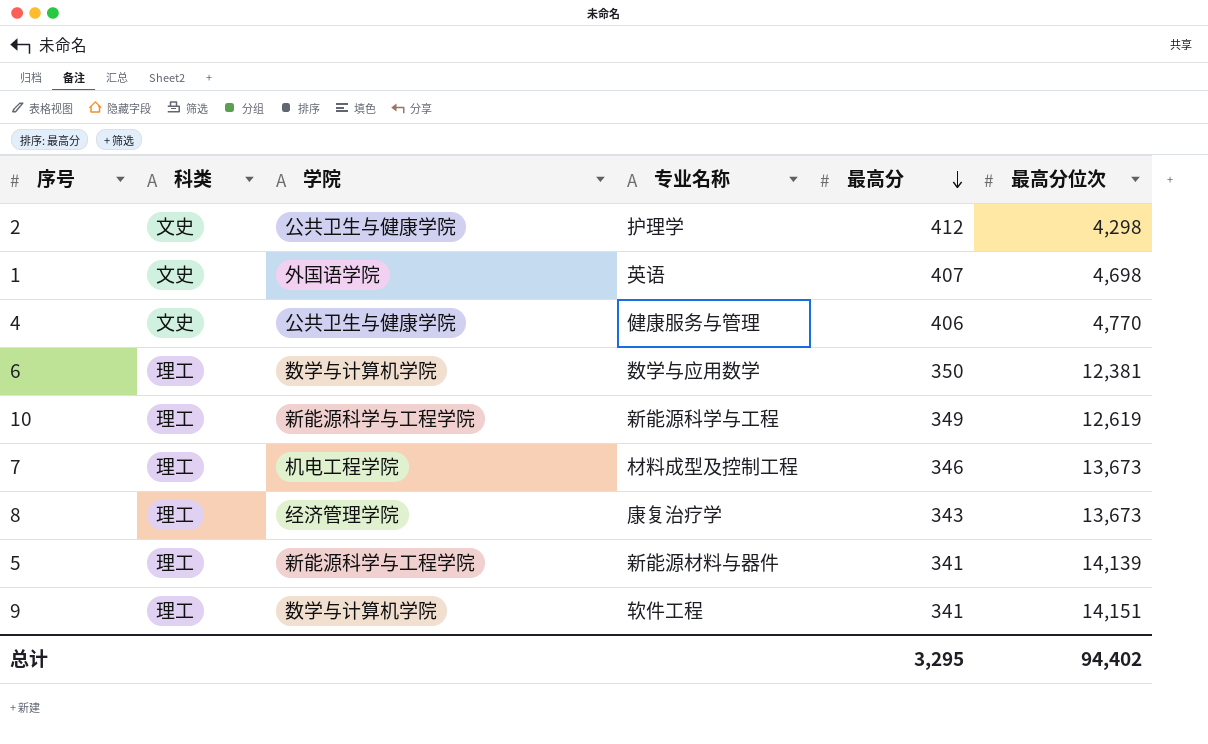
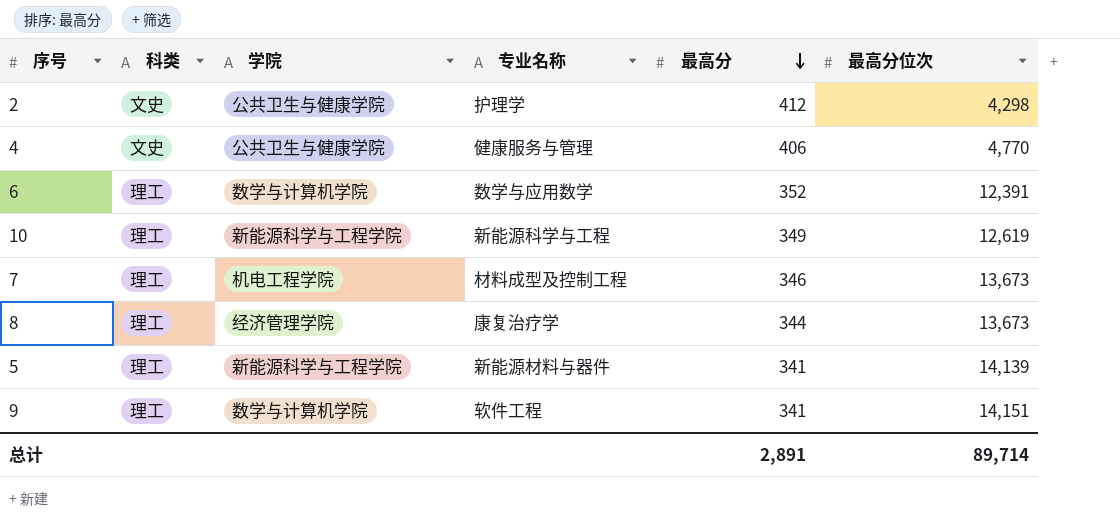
row 1: 文史 | 外国语学院 | 英语 | 407 | 4,698 -> none
6 | 最高分: 350 -> 352
6 | 最高分位次: 12,381 -> 12,391
8 | 最高分: 343 -> 344
总计 | 最高分: 3,295 -> 2,891
总计 | 最高分位次: 94,402 -> 89,714

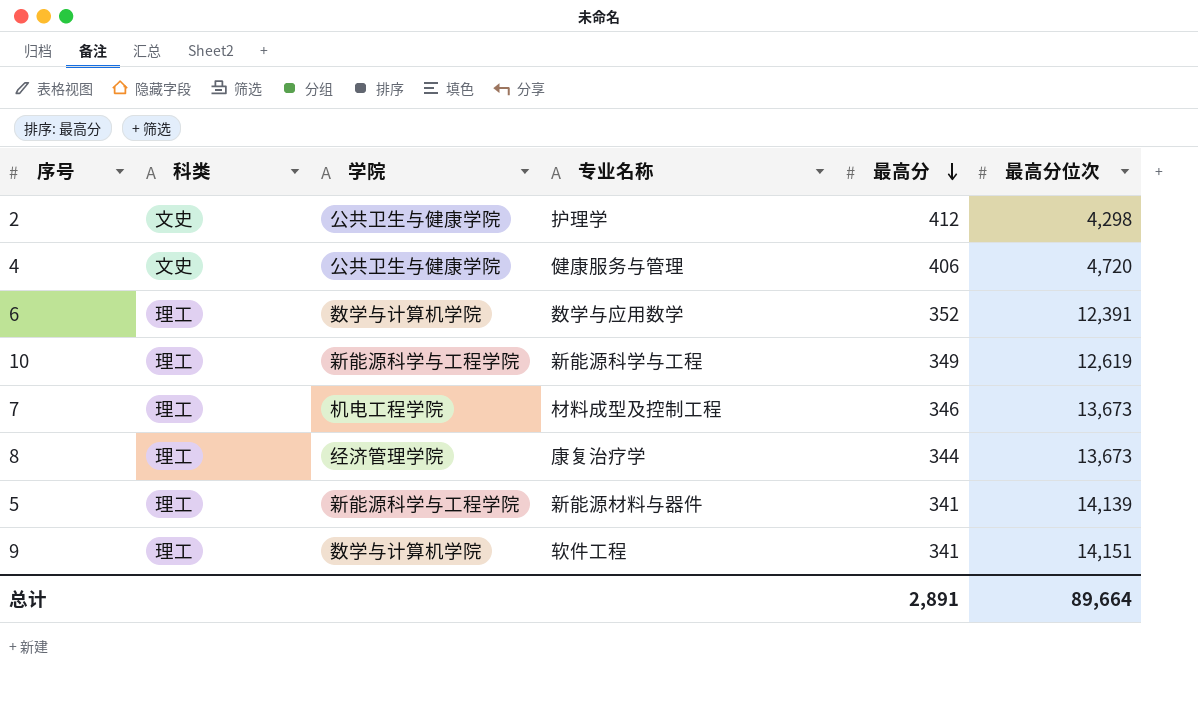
4 | 最高分位次: 4,770 -> 4,720
总计 | 最高分位次: 89,714 -> 89,664

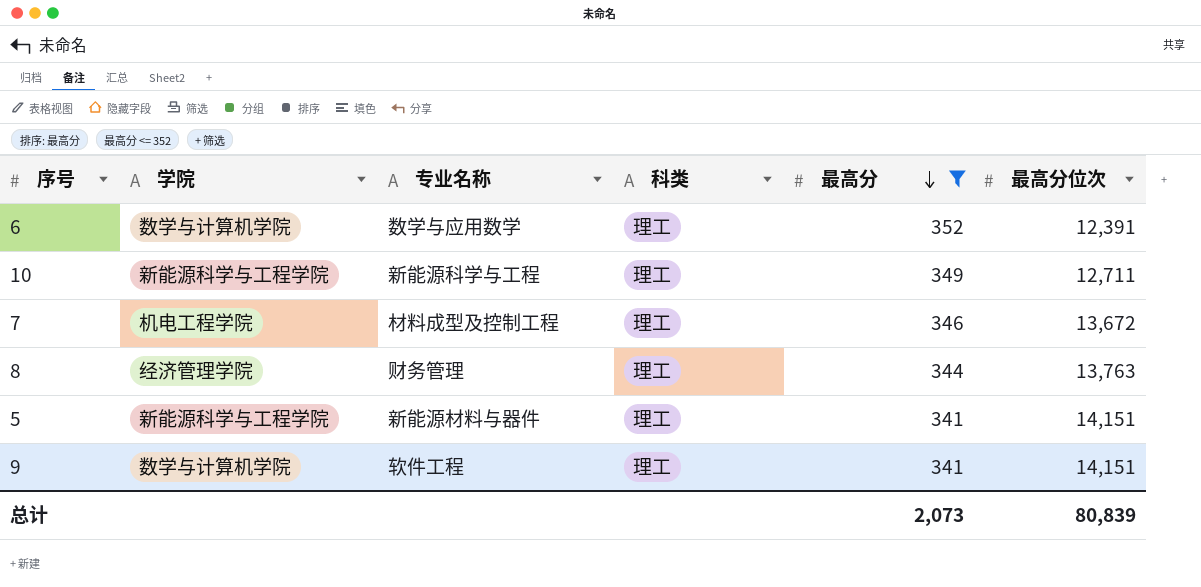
filter: none -> 最高分 <= 352
column 科类 | position: 2 -> 4
10 | 最高分位次: 12,619 -> 12,711
7 | 最高分位次: 13,673 -> 13,672
8 | 专业名称: 康复治疗学 -> 财务管理
8 | 最高分位次: 13,673 -> 13,763
5 | 最高分位次: 14,139 -> 14,151
总计 | 最高分: 2,891 -> 2,073
总计 | 最高分位次: 89,664 -> 80,839

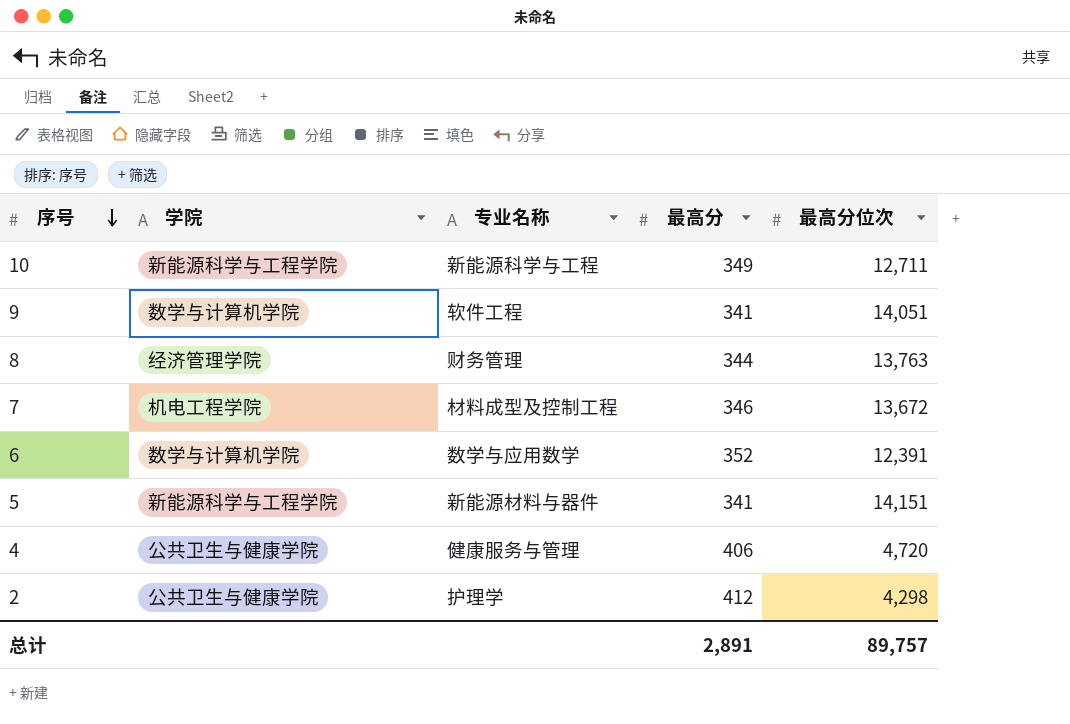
filter: 最高分 <= 352 -> none
row order: 最高分 descending -> 序号 descending
column 科类 | position: 4 -> none
9 | 最高分位次: 14,151 -> 14,051
总计 | 最高分: 2,073 -> 2,891
总计 | 最高分位次: 80,839 -> 89,757

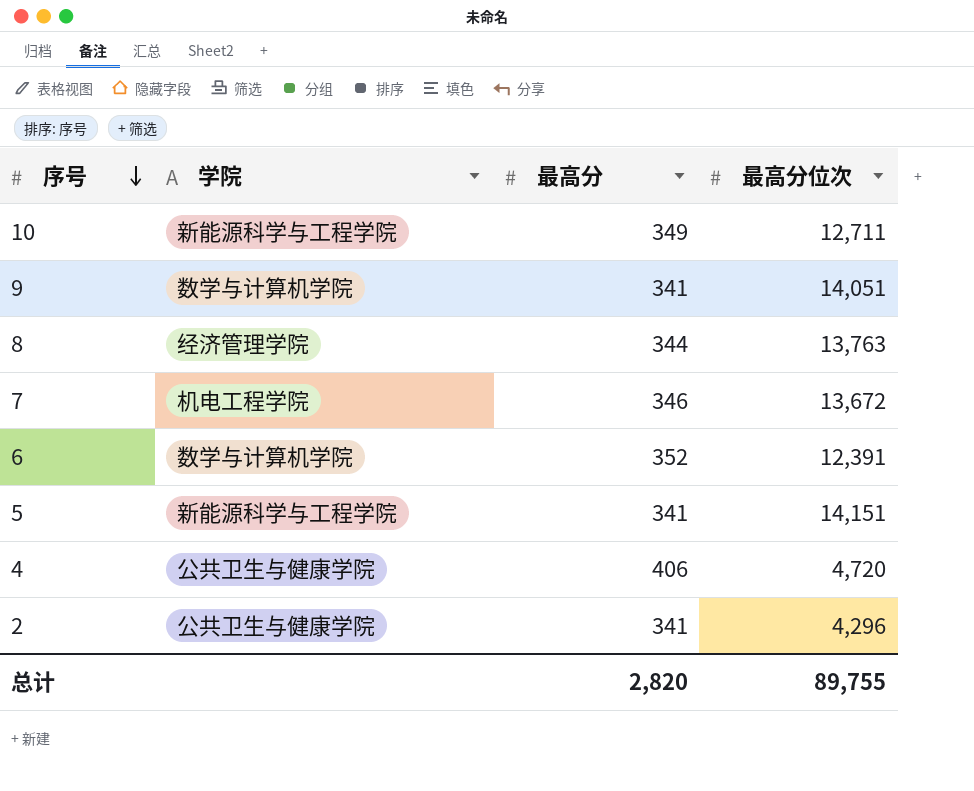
column 专业名称 | position: 3 -> none
2 | 最高分: 412 -> 341
2 | 最高分位次: 4,298 -> 4,296
总计 | 最高分: 2,891 -> 2,820
总计 | 最高分位次: 89,757 -> 89,755

